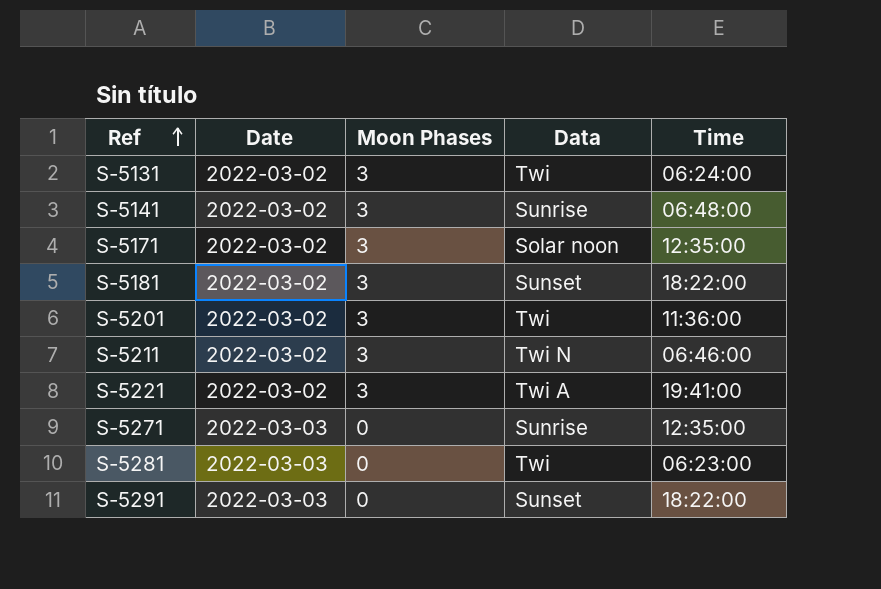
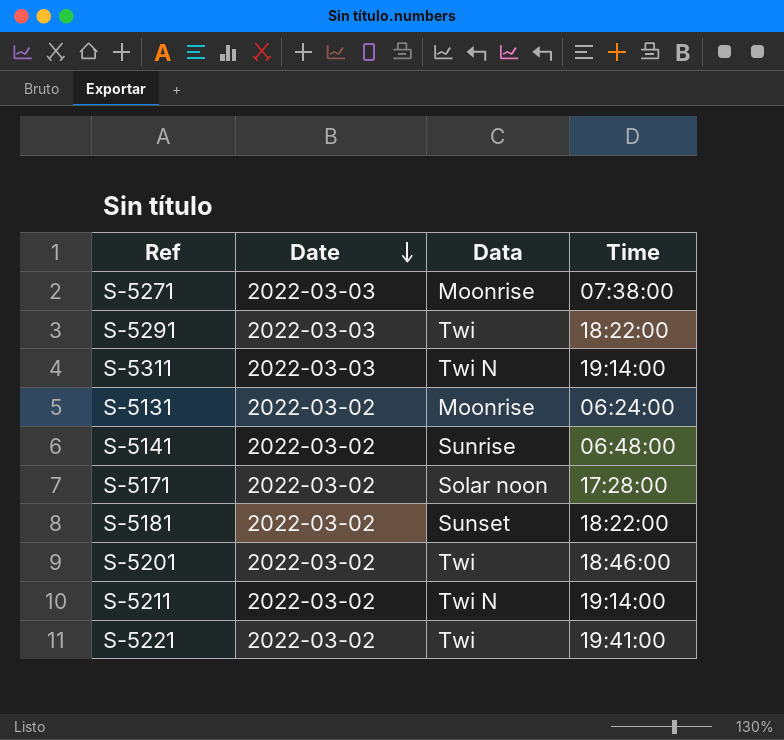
row order: Ref ascending -> Date descending
column Moon Phases | position: 3 -> none
row S-5281: 2022-03-03 | 0 | Twi | 06:23:00 -> none
S-5271 | Data: Sunrise -> Moonrise
S-5271 | Time: 12:35:00 -> 07:38:00
S-5291 | Data: Sunset -> Twi
row S-5311: none -> 2022-03-03 | Twi N | 19:14:00
S-5131 | Data: Twi -> Moonrise
S-5171 | Time: 12:35:00 -> 17:28:00
S-5201 | Time: 11:36:00 -> 18:46:00
S-5211 | Time: 06:46:00 -> 19:14:00
S-5221 | Data: Twi A -> Twi

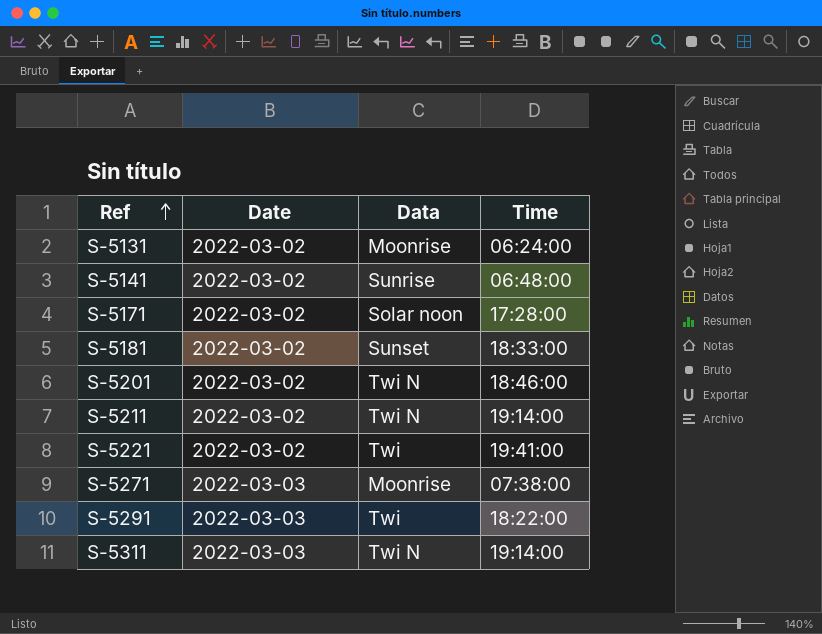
row order: Date descending -> Ref ascending
S-5181 | Time: 18:22:00 -> 18:33:00
S-5201 | Data: Twi -> Twi N

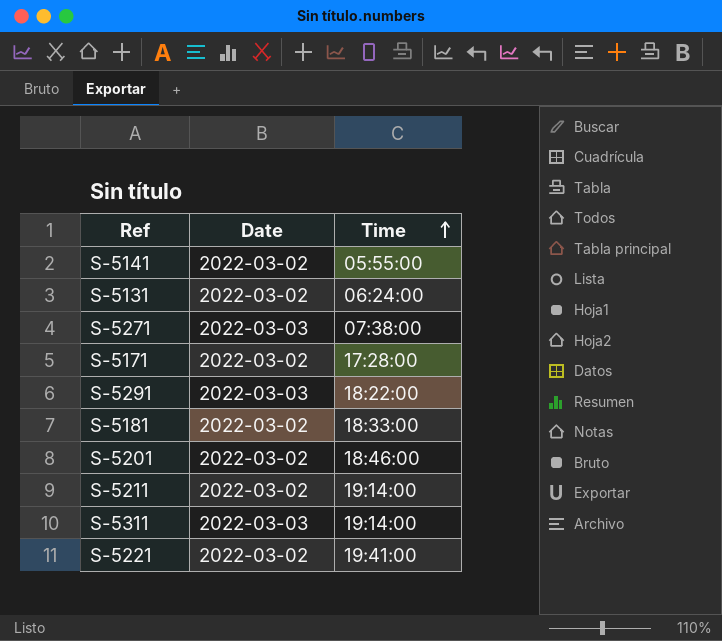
row order: Ref ascending -> Time ascending
column Data | position: 3 -> none
S-5141 | Time: 06:48:00 -> 05:55:00

